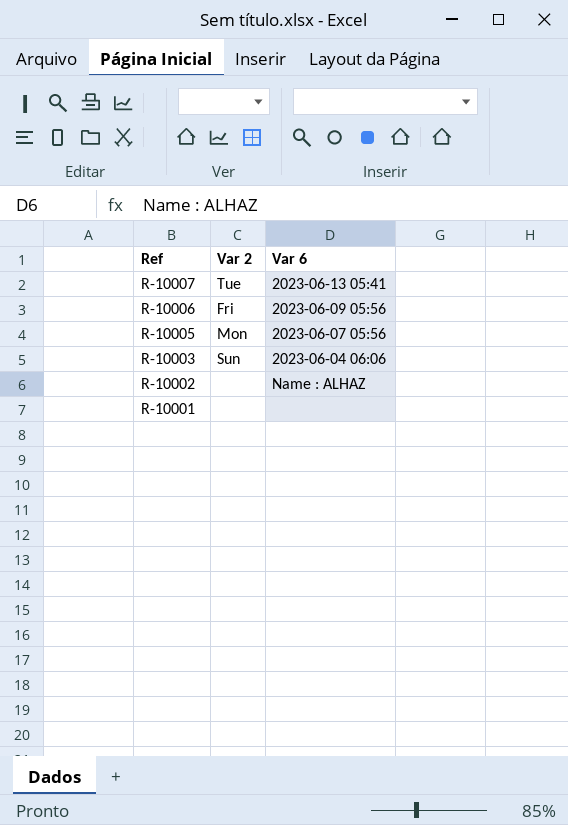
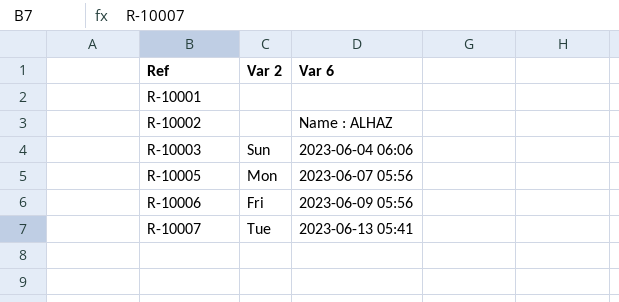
row order: Ref descending -> Ref ascending

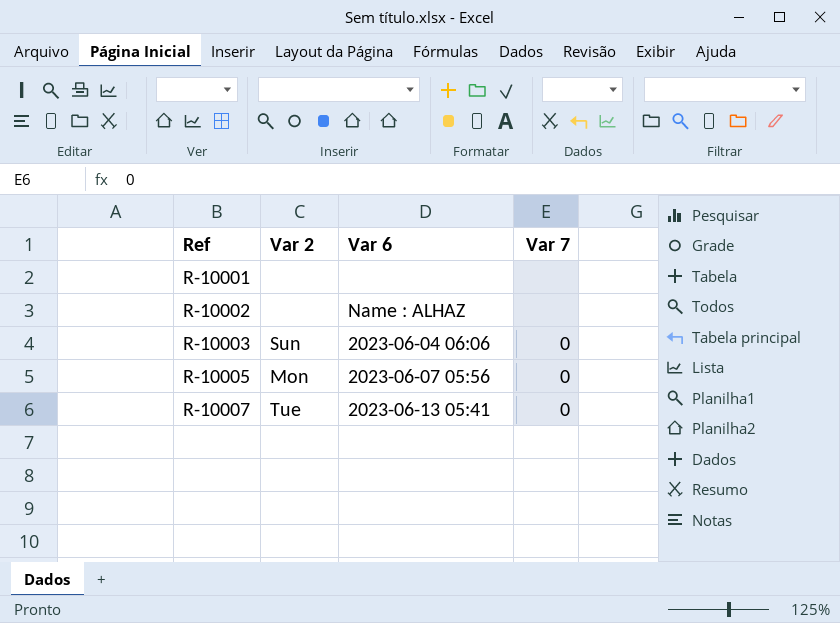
column Var 7 | position: none -> 4
row R-10006: Fri | 2023-06-09 05:56 -> none

